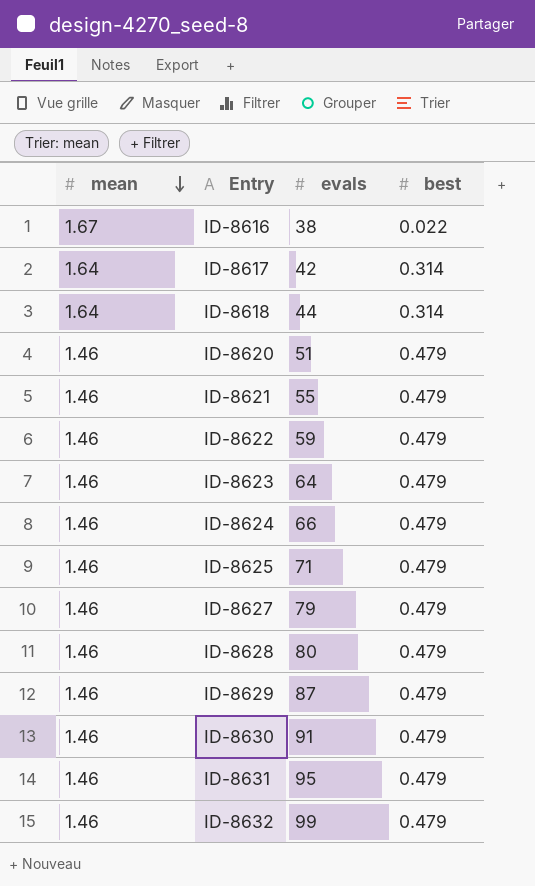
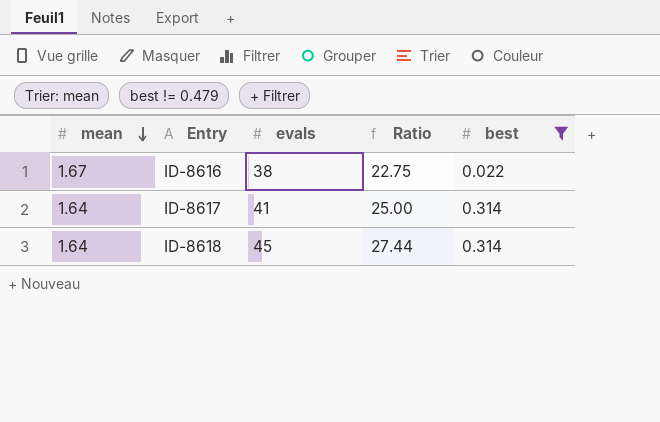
filter: none -> best != 0.479
column Ratio | formula: none -> [evals] / [mean]
ID-8617 | evals: 42 -> 41
ID-8618 | evals: 44 -> 45

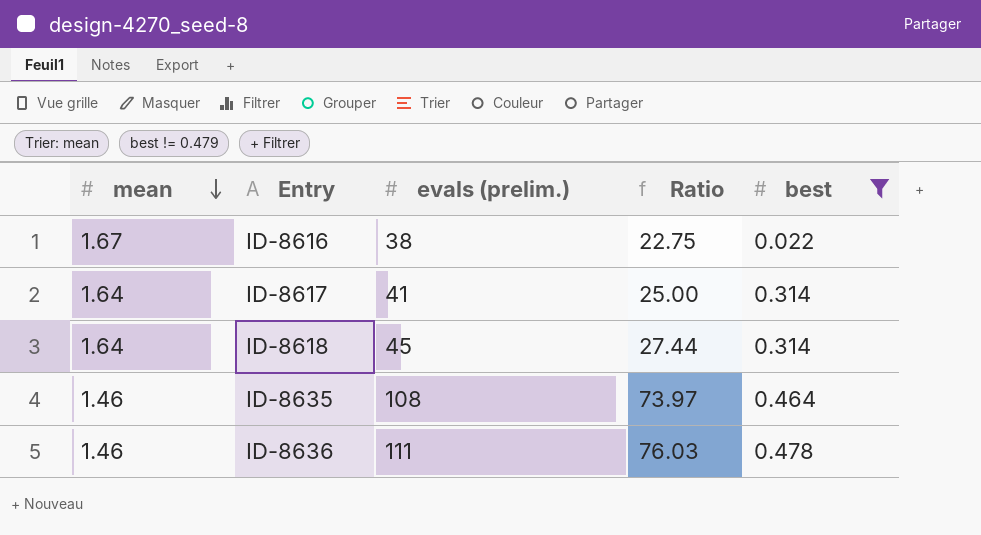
column name: evals -> evals (prelim.)
row ID-8635: none -> 1.46 | 108 | 73.97 | 0.464
row ID-8636: none -> 1.46 | 111 | 76.03 | 0.478

